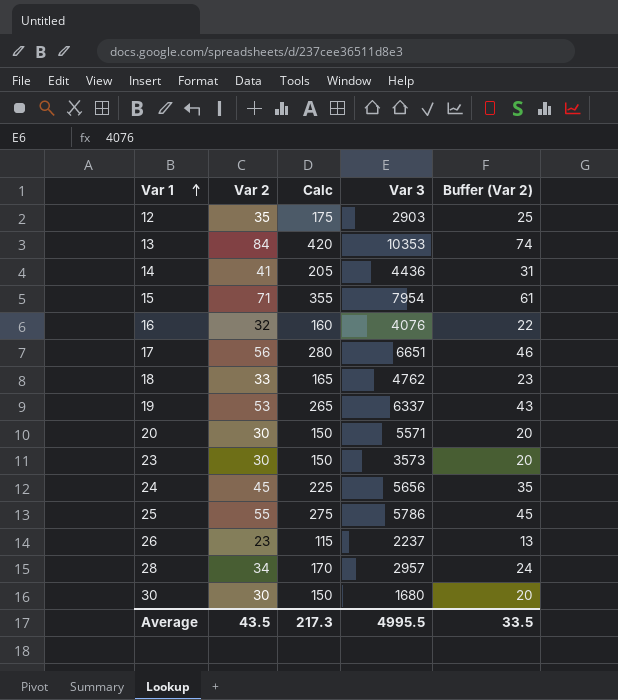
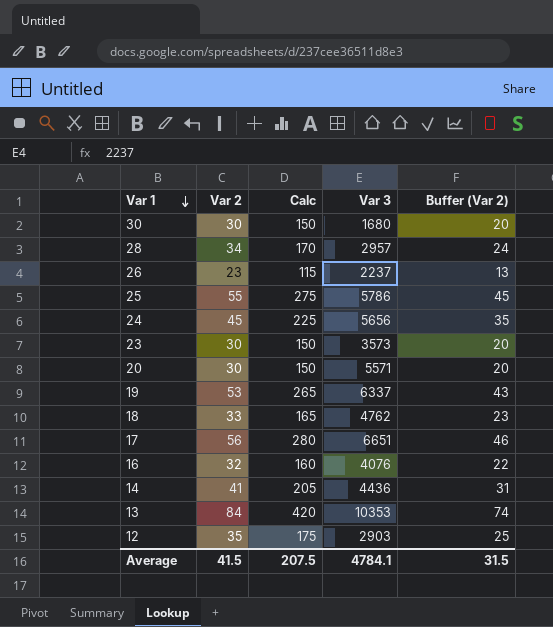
row order: Var 1 ascending -> Var 1 descending
row 15: 71 | 355 | 7954 | 61 -> none
Average | Var 2: 43.5 -> 41.5
Average | Calc: 217.3 -> 207.5
Average | Var 3: 4995.5 -> 4784.1
Average | Buffer (Var 2): 33.5 -> 31.5

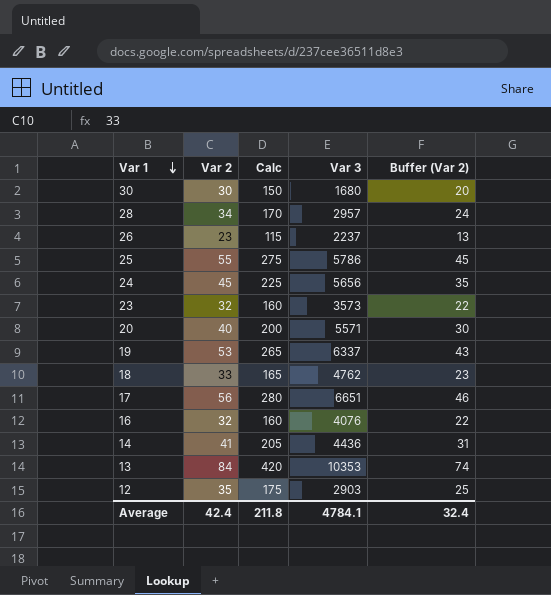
23 | Var 2: 30 -> 32
23 | Calc: 150 -> 160
23 | Buffer (Var 2): 20 -> 22
20 | Var 2: 30 -> 40
20 | Calc: 150 -> 200
20 | Buffer (Var 2): 20 -> 30
Average | Var 2: 41.5 -> 42.4
Average | Calc: 207.5 -> 211.8
Average | Buffer (Var 2): 31.5 -> 32.4

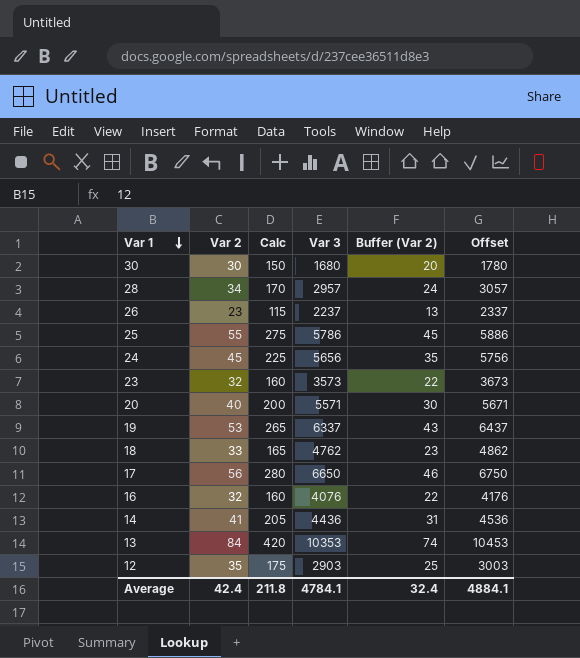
column Offset | formula: none -> [Var 3] + 100
17 | Var 3: 6651 -> 6650

